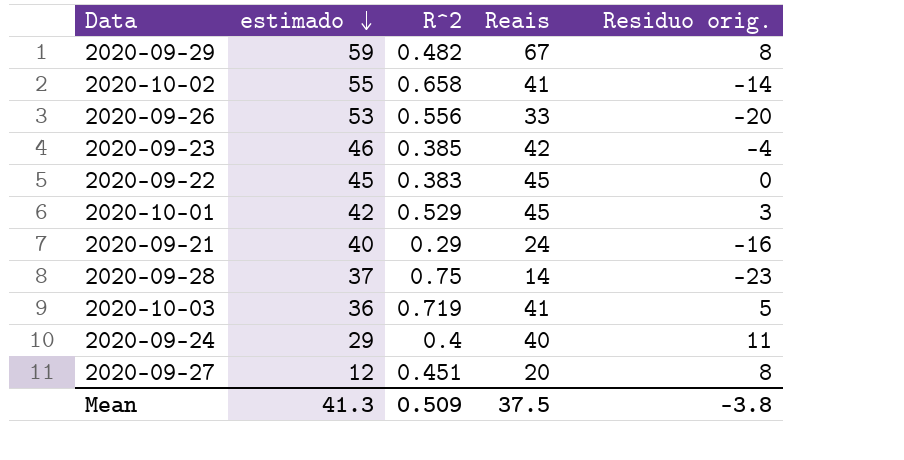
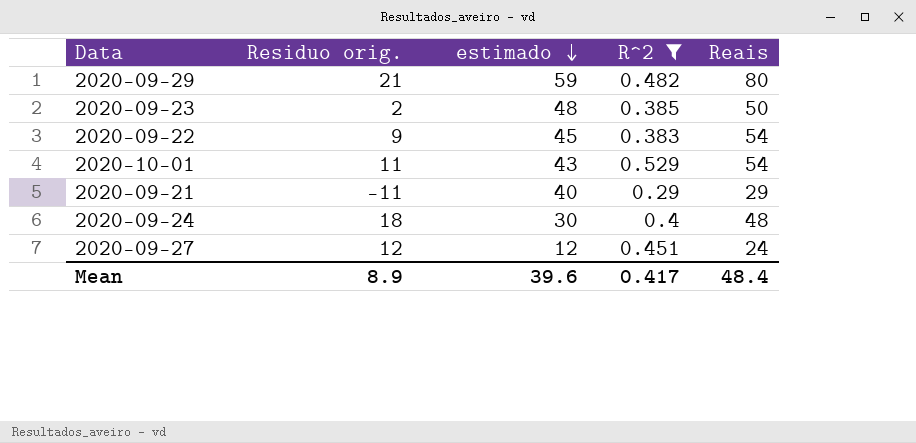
filter: none -> R^2 <= 0.529
column Residuo orig. | position: 5 -> 2
2020-09-29 | Residuo orig.: 8 -> 21
2020-09-29 | Reais: 67 -> 80
2020-09-23 | Residuo orig.: -4 -> 2
2020-09-23 | estimado: 46 -> 48
2020-09-23 | Reais: 42 -> 50
2020-09-22 | Residuo orig.: 0 -> 9
2020-09-22 | Reais: 45 -> 54
2020-10-01 | Residuo orig.: 3 -> 11
2020-10-01 | estimado: 42 -> 43
2020-10-01 | Reais: 45 -> 54
2020-09-21 | Residuo orig.: -16 -> -11
2020-09-21 | Reais: 24 -> 29
2020-09-24 | Residuo orig.: 11 -> 18
2020-09-24 | estimado: 29 -> 30
2020-09-24 | Reais: 40 -> 48
2020-09-27 | Residuo orig.: 8 -> 12
2020-09-27 | Reais: 20 -> 24
Mean | Residuo orig.: -3.8 -> 8.9
Mean | estimado: 41.3 -> 39.6
Mean | R^2: 0.509 -> 0.417
Mean | Reais: 37.5 -> 48.4

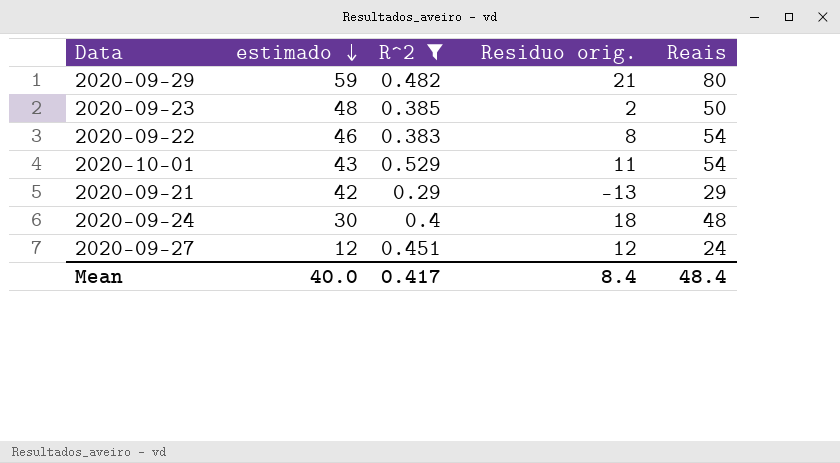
column Residuo orig. | position: 2 -> 4
2020-09-22 | estimado: 45 -> 46
2020-09-22 | Residuo orig.: 9 -> 8
2020-09-21 | estimado: 40 -> 42
2020-09-21 | Residuo orig.: -11 -> -13
Mean | estimado: 39.6 -> 40.0
Mean | Residuo orig.: 8.9 -> 8.4

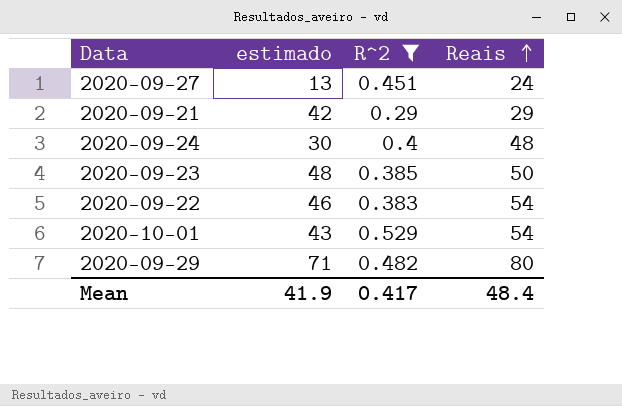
row order: estimado descending -> Reais ascending
column Residuo orig. | formula: [Reais] - [estimado] -> none
2020-09-27 | estimado: 12 -> 13
2020-09-29 | estimado: 59 -> 71
Mean | estimado: 40.0 -> 41.9

